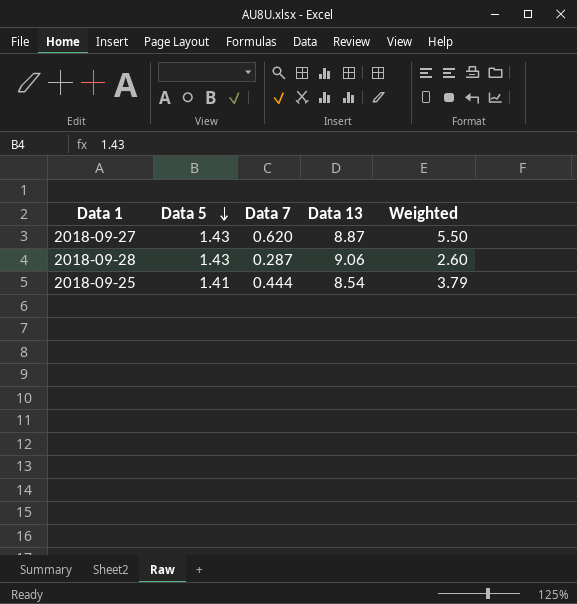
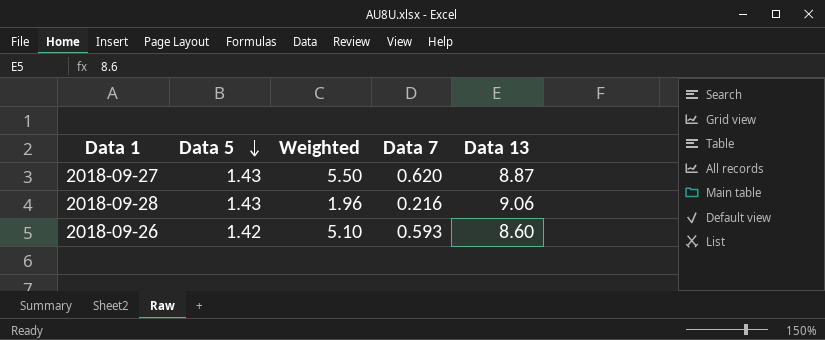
column Weighted | position: 5 -> 3
row 2018-09-25: 1.41 | 0.444 | 8.54 | 3.79 -> none
2018-09-28 | Weighted: 2.60 -> 1.96
2018-09-28 | Data 7: 0.287 -> 0.216
row 2018-09-26: none -> 1.42 | 5.10 | 0.593 | 8.60

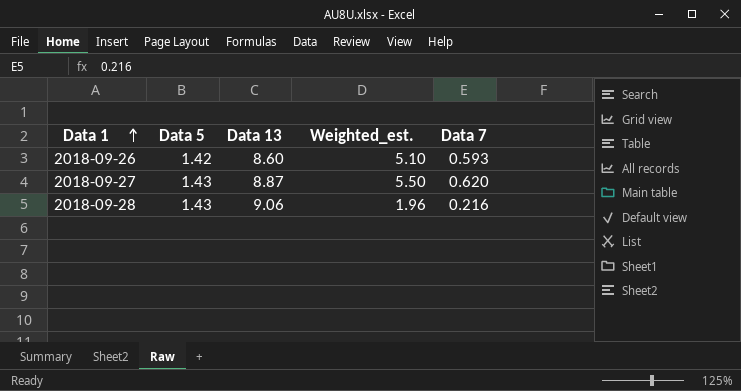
row order: Data 5 descending -> Data 1 ascending
column Data 13 | position: 5 -> 3
column name: Weighted -> Weighted_est.

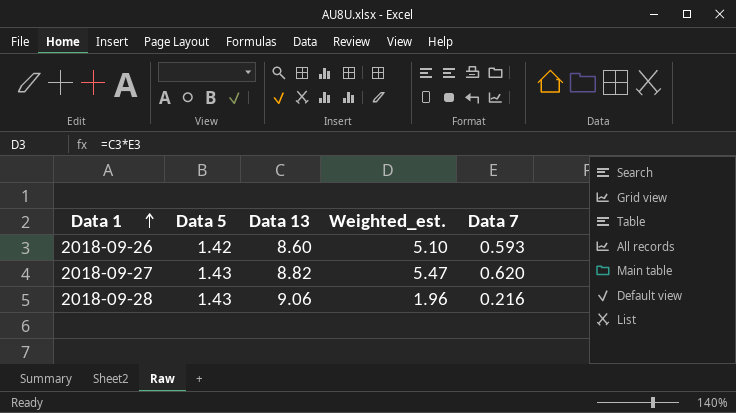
2018-09-27 | Data 13: 8.87 -> 8.82
2018-09-27 | Weighted_est.: 5.50 -> 5.47

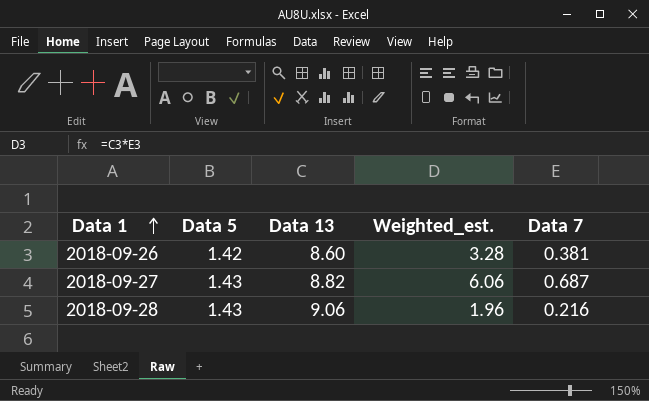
2018-09-26 | Weighted_est.: 5.10 -> 3.28
2018-09-26 | Data 7: 0.593 -> 0.381
2018-09-27 | Weighted_est.: 5.47 -> 6.06
2018-09-27 | Data 7: 0.620 -> 0.687

